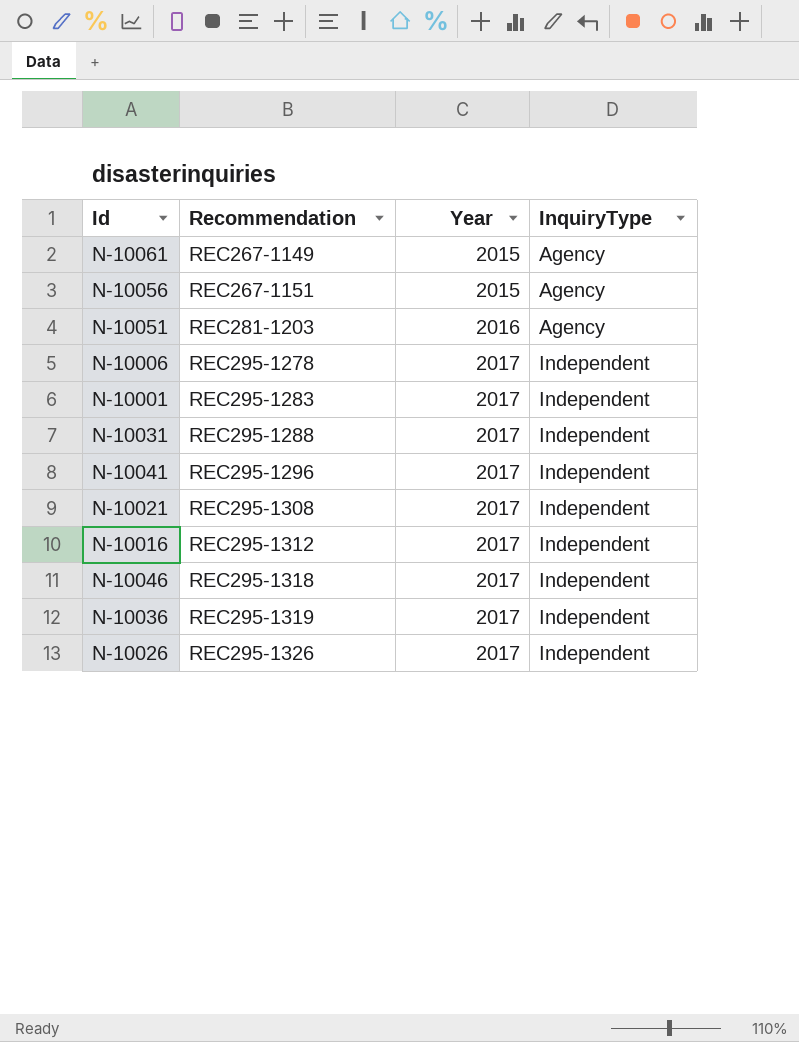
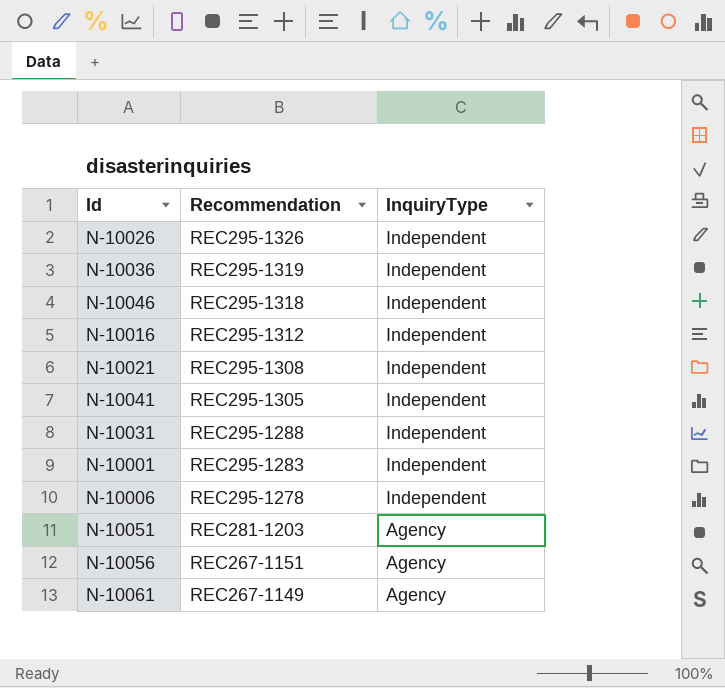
row order: Recommendation ascending -> Recommendation descending
column Year | position: 3 -> none
N-10041 | Recommendation: REC295-1296 -> REC295-1305

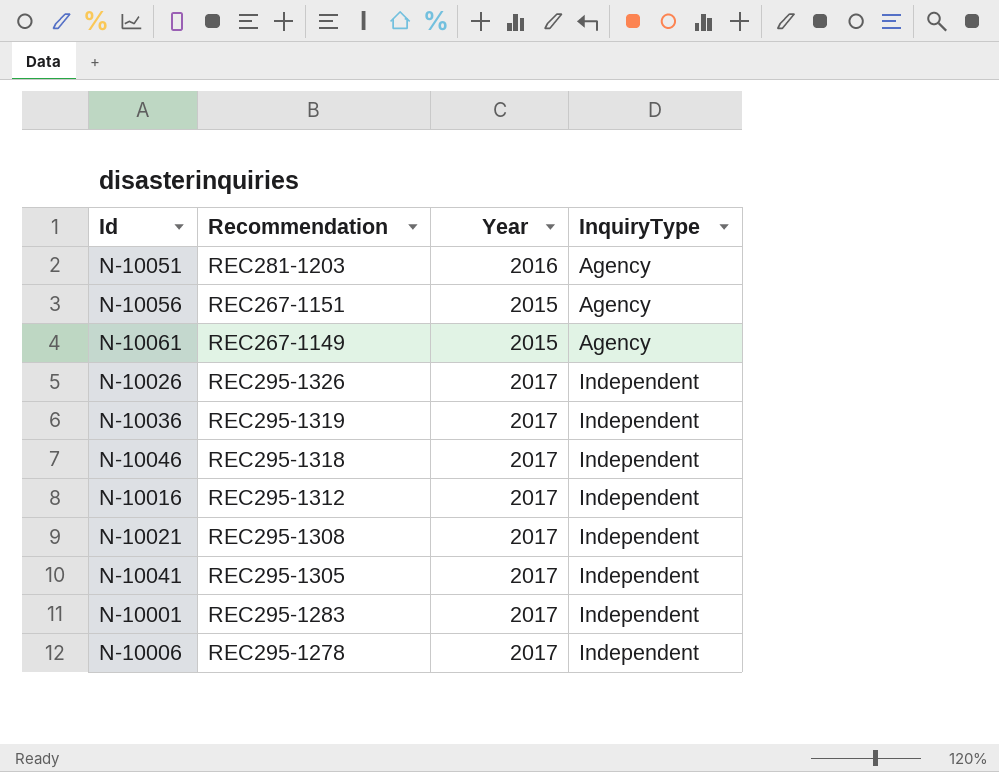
row order: Recommendation descending -> InquiryType ascending
column Year | position: none -> 3
row N-10031: REC295-1288 | Independent -> none

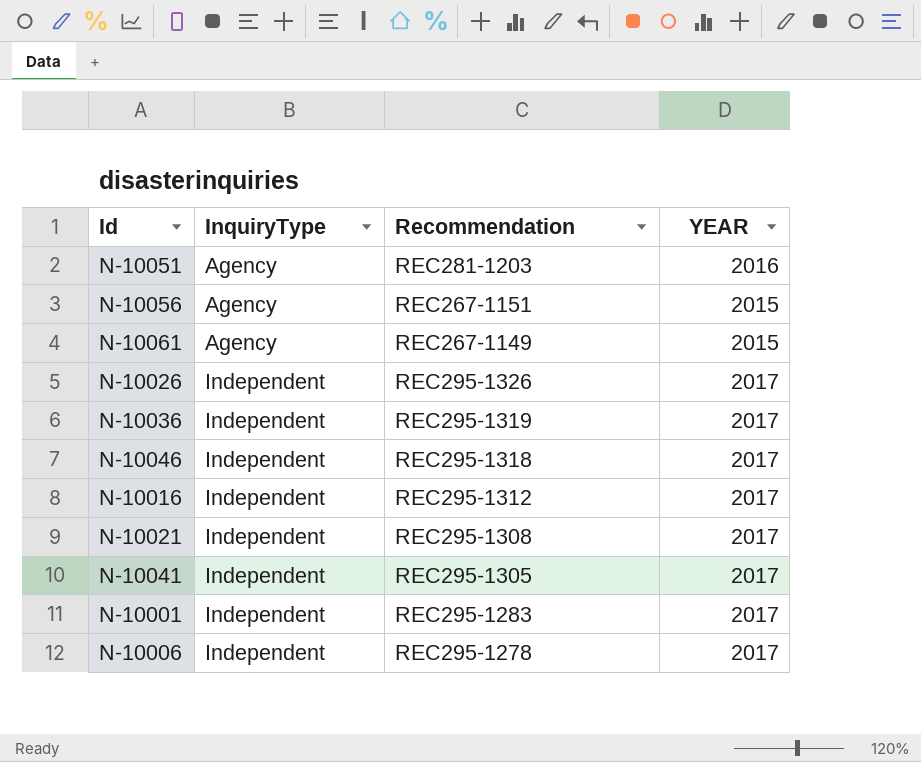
column InquiryType | position: 4 -> 2
column name: Year -> YEAR

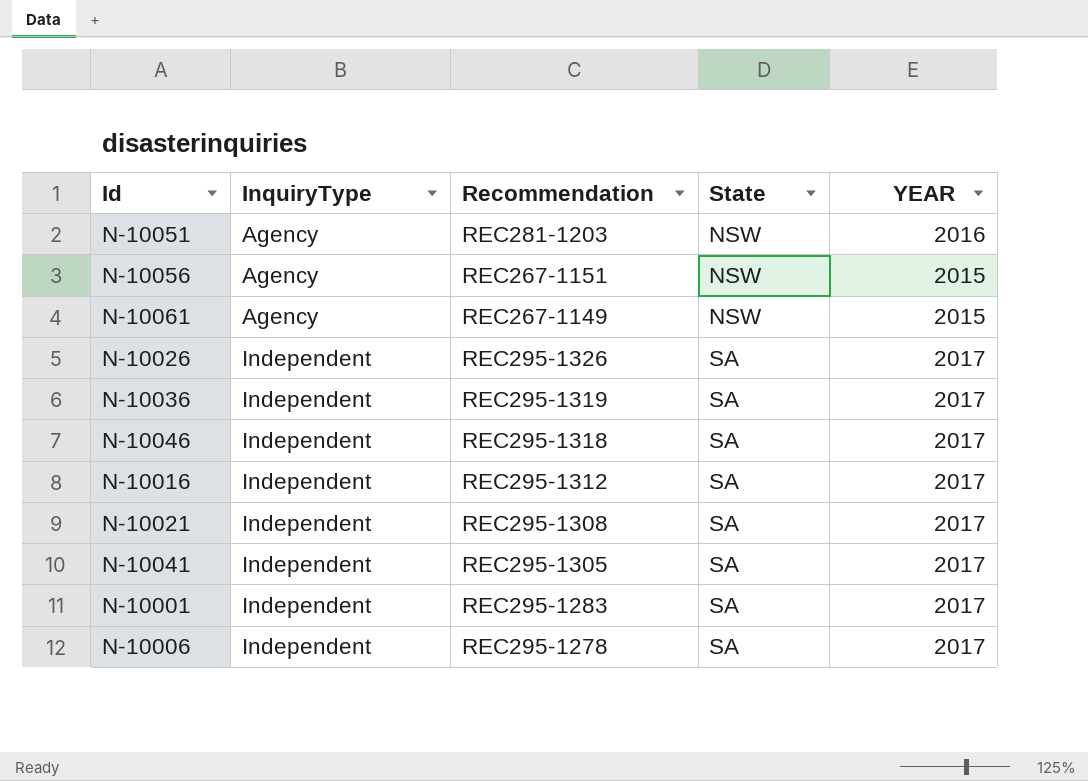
column State | position: none -> 4

